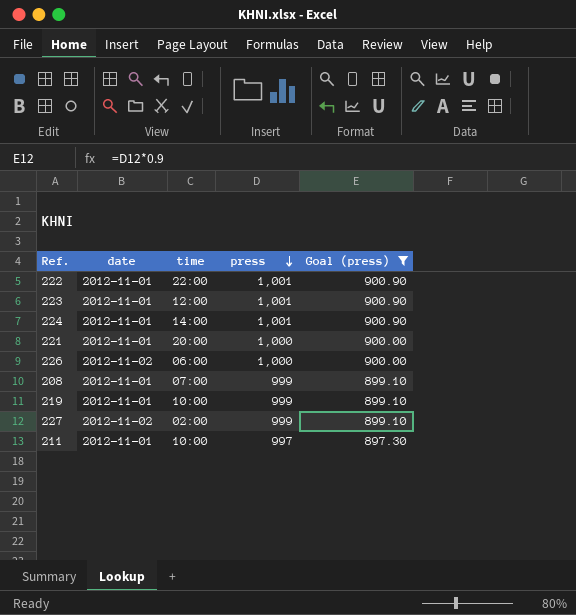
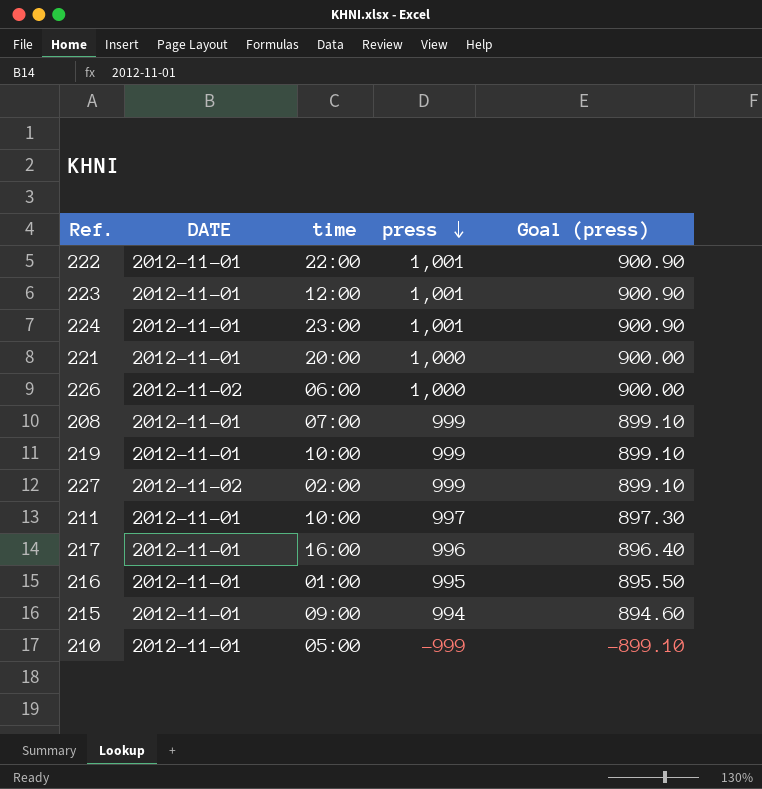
filter: Goal (press) >= 897.30 -> none
column name: date -> DATE
224 | time: 14:00 -> 23:00

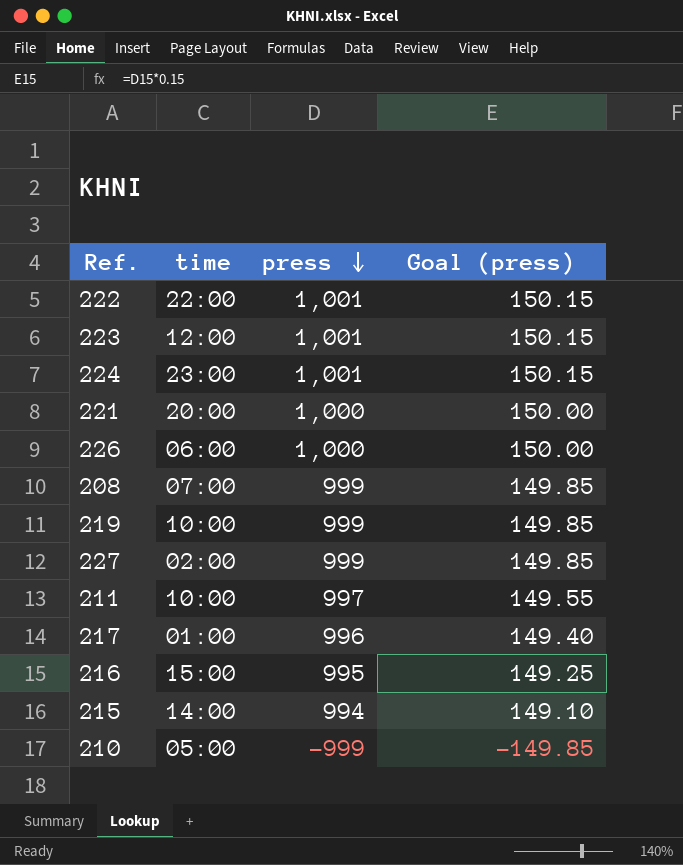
column DATE | position: 2 -> none
column Goal (press) | formula: [press] * 0.9 -> [press] * 0.15
217 | time: 16:00 -> 01:00
216 | time: 01:00 -> 15:00
215 | time: 09:00 -> 14:00

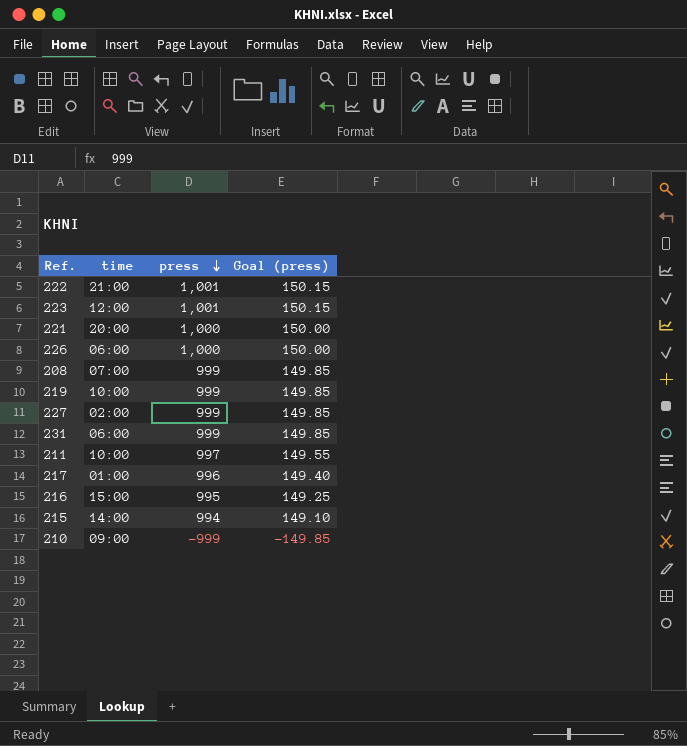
row 224: 23:00 | 1,001 | 150.15 -> none
222 | time: 22:00 -> 21:00
row 231: none -> 06:00 | 999 | 149.85
210 | time: 05:00 -> 09:00

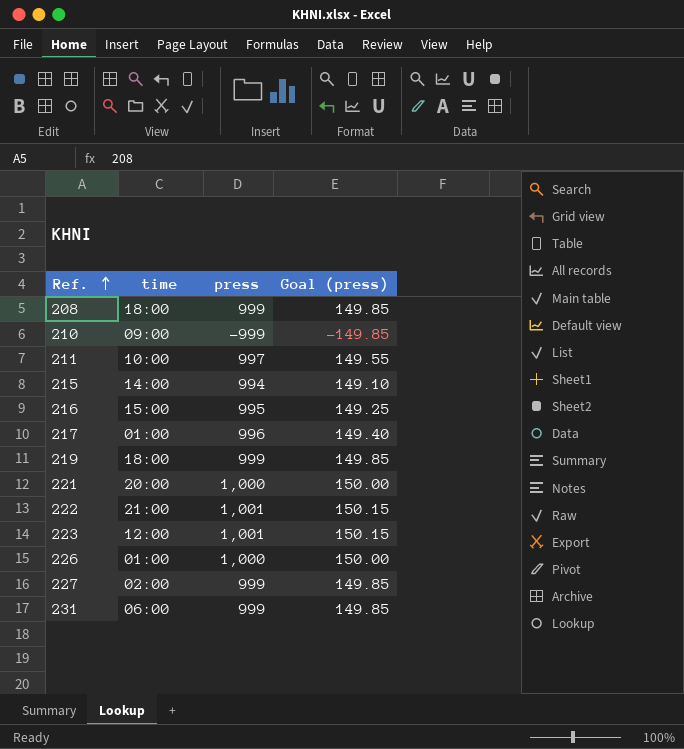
row order: press descending -> Ref. ascending
208 | time: 07:00 -> 18:00
219 | time: 10:00 -> 18:00
226 | time: 06:00 -> 01:00

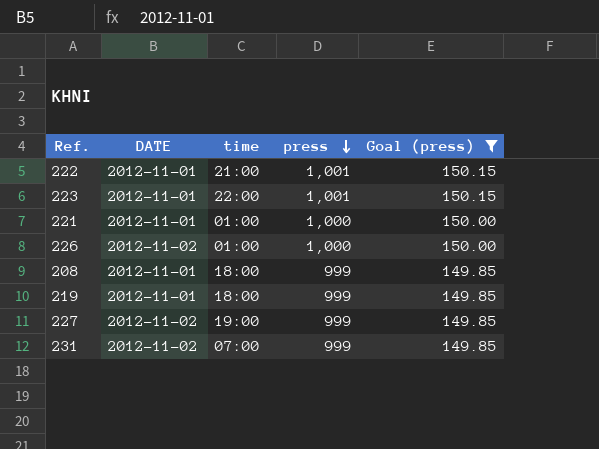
filter: none -> Goal (press) >= 149.85
row order: Ref. ascending -> press descending
column DATE | position: none -> 2
223 | time: 12:00 -> 22:00
221 | time: 20:00 -> 01:00
227 | time: 02:00 -> 19:00
231 | time: 06:00 -> 07:00

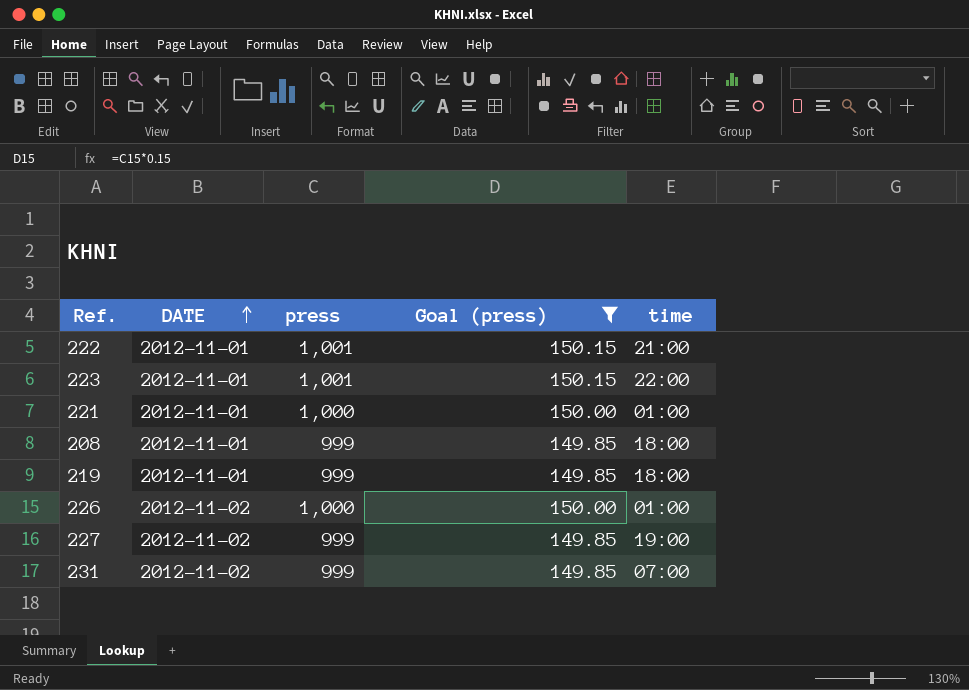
row order: press descending -> DATE ascending
column time | position: 3 -> 5

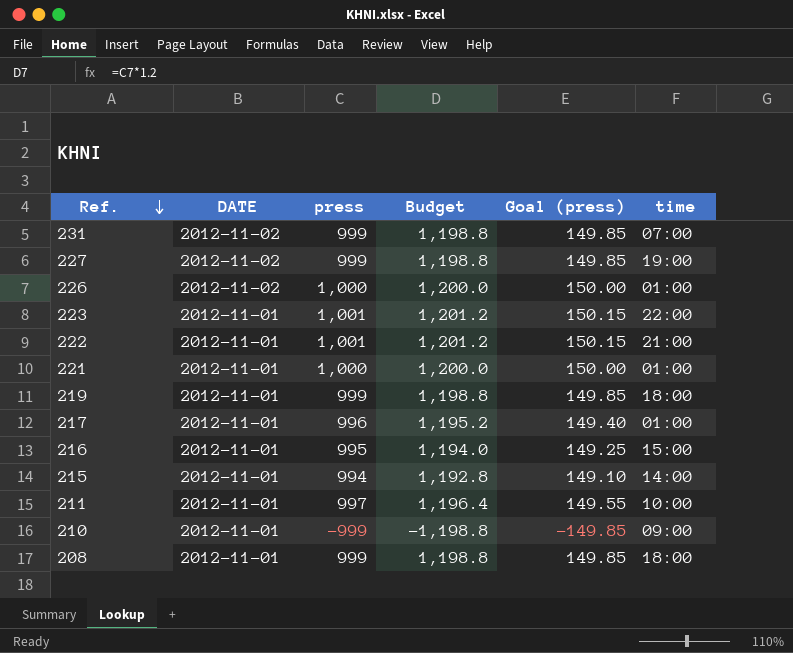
filter: Goal (press) >= 149.85 -> none
row order: DATE ascending -> Ref. descending
column Budget | formula: none -> [press] * 1.2

